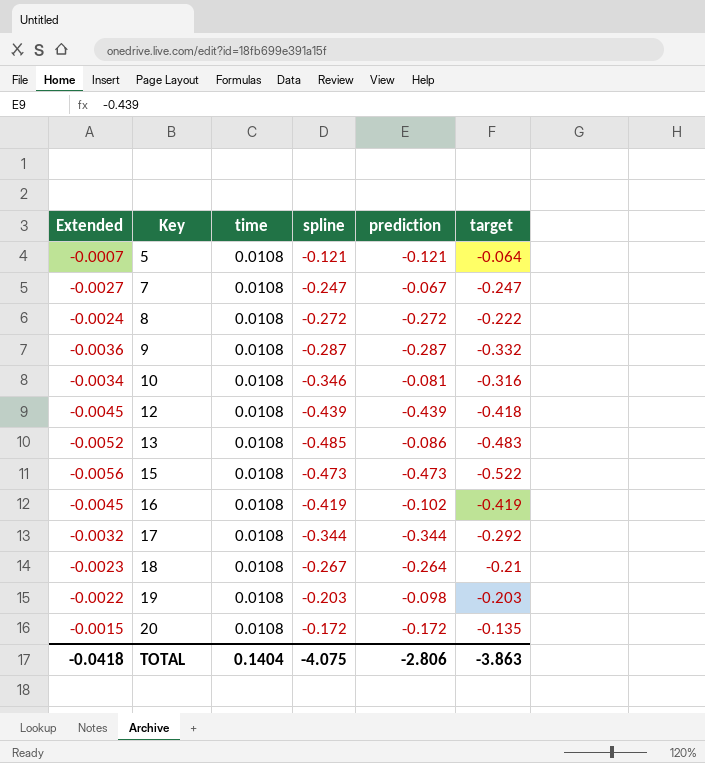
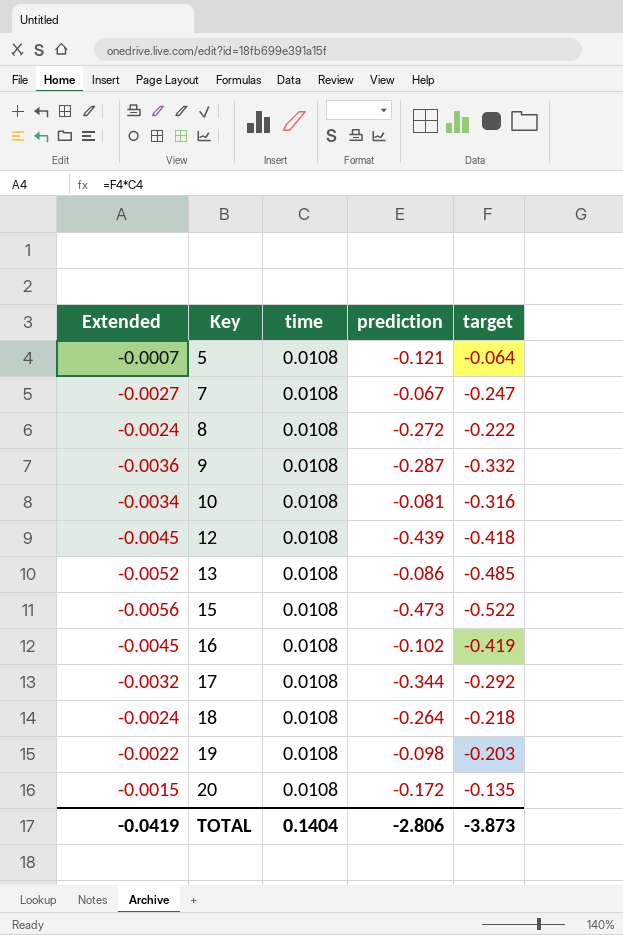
column spline | position: 4 -> none
13 | target: -0.483 -> -0.485
18 | Extended: -0.0023 -> -0.0024
18 | target: -0.21 -> -0.218
TOTAL | Extended: -0.0418 -> -0.0419
TOTAL | target: -3.863 -> -3.873

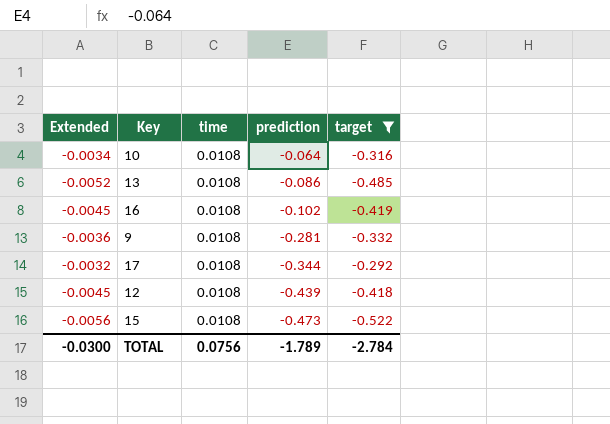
filter: none -> target <= -0.292
row order: Key ascending -> prediction descending
10 | prediction: -0.081 -> -0.064
9 | prediction: -0.287 -> -0.281
TOTAL | Extended: -0.0419 -> -0.0300
TOTAL | time: 0.1404 -> 0.0756
TOTAL | prediction: -2.806 -> -1.789
TOTAL | target: -3.873 -> -2.784

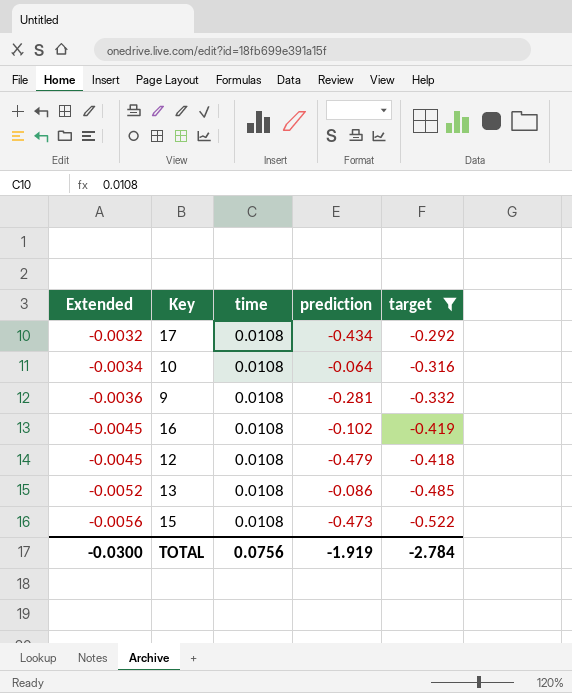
row order: prediction descending -> Extended descending
17 | prediction: -0.344 -> -0.434
12 | prediction: -0.439 -> -0.479
TOTAL | prediction: -1.789 -> -1.919

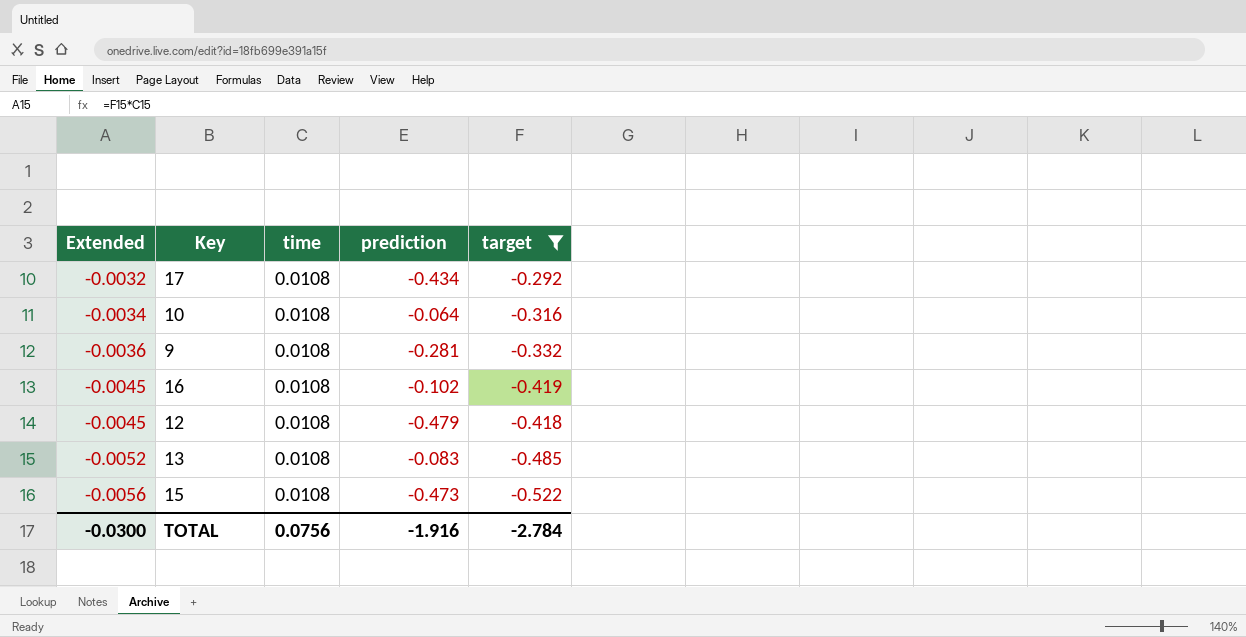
13 | prediction: -0.086 -> -0.083
TOTAL | prediction: -1.919 -> -1.916

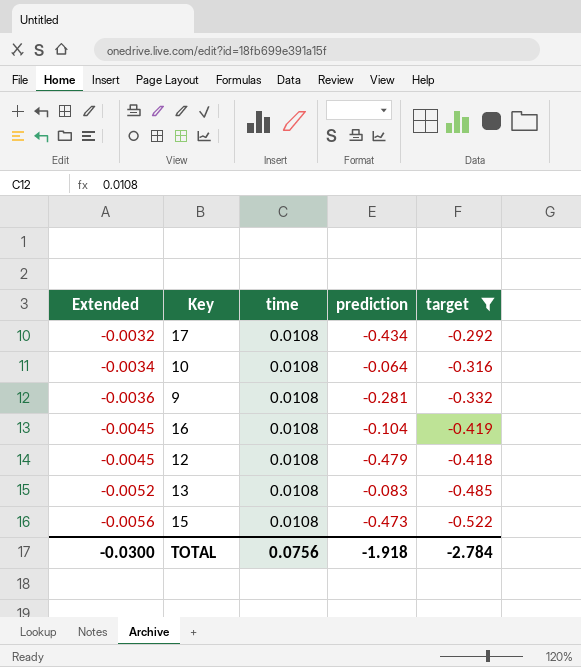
16 | prediction: -0.102 -> -0.104
TOTAL | prediction: -1.916 -> -1.918

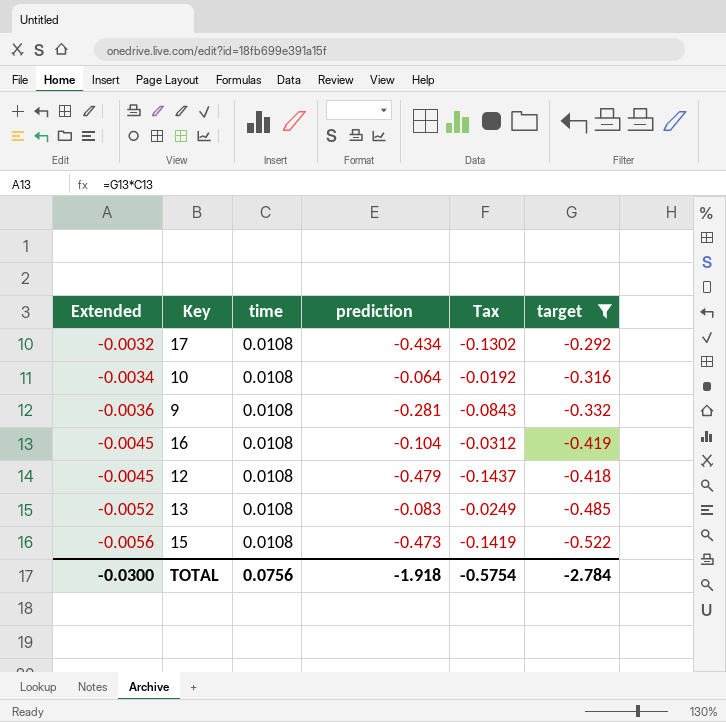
column Tax | formula: none -> [prediction] * 0.3

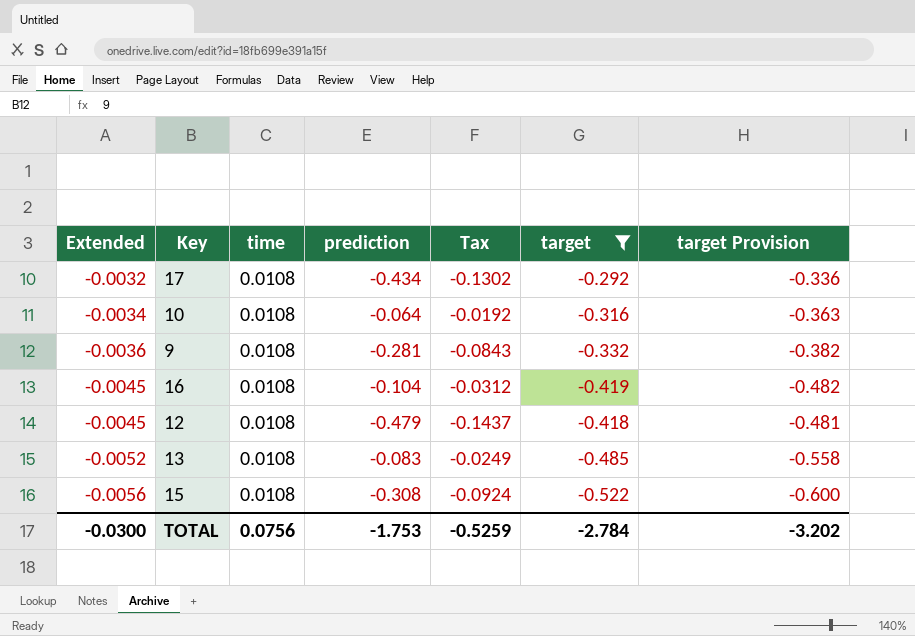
column target Provision | formula: none -> [target] * 1.15
15 | prediction: -0.473 -> -0.308
15 | Tax: -0.1419 -> -0.0924
TOTAL | prediction: -1.918 -> -1.753
TOTAL | Tax: -0.5754 -> -0.5259

